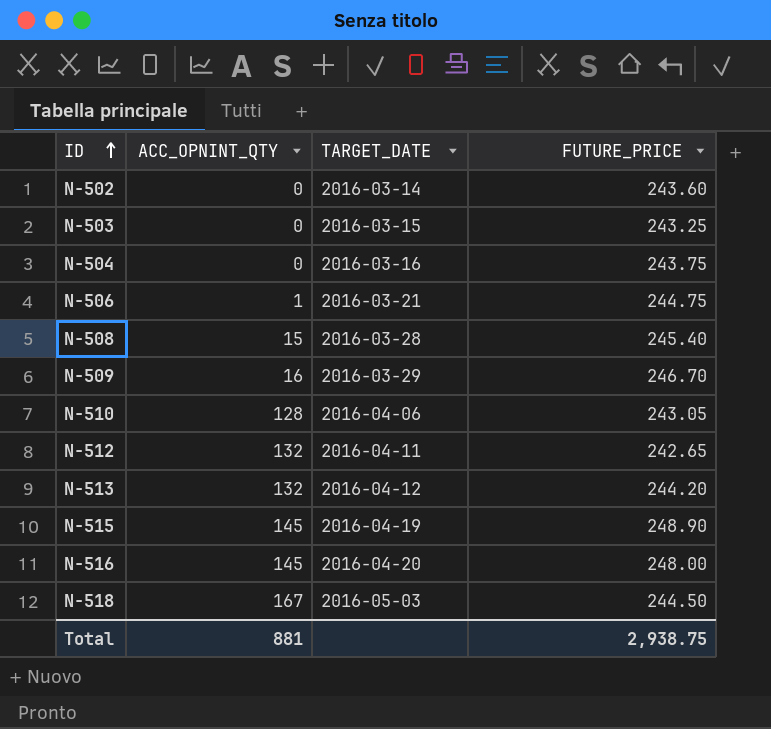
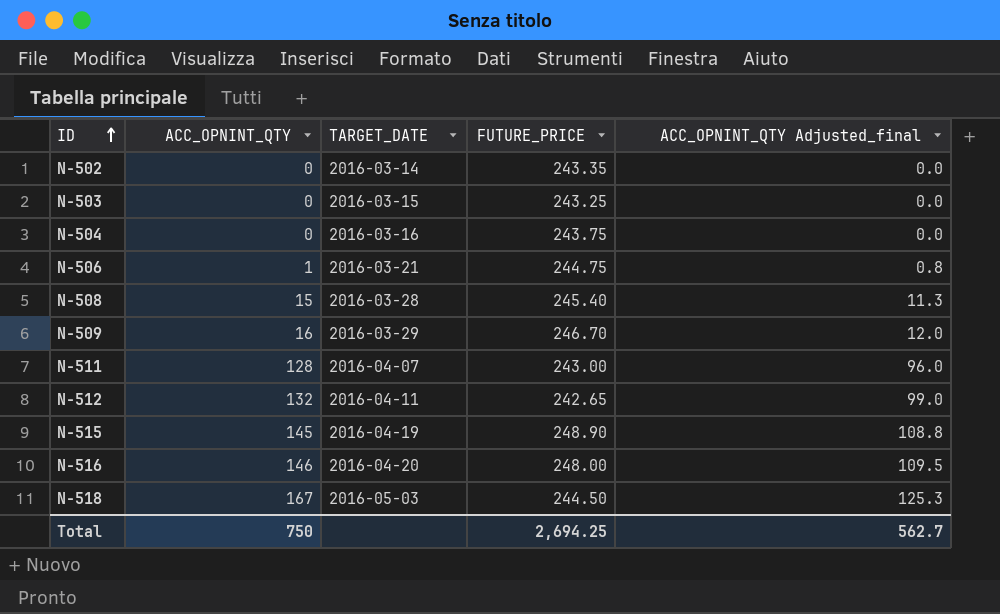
column ACC_OPNINT_QTY Adjusted_final | formula: none -> [ACC_OPNINT_QTY] * 0.75
row N-510: 128 | 2016-04-06 | 243.05 -> none
row N-513: 132 | 2016-04-12 | 244.20 -> none
N-502 | FUTURE_PRICE: 243.60 -> 243.35
row N-511: none -> 128 | 2016-04-07 | 243.00 | 96.0
N-516 | ACC_OPNINT_QTY: 145 -> 146
Total | ACC_OPNINT_QTY: 881 -> 750
Total | FUTURE_PRICE: 2,938.75 -> 2,694.25

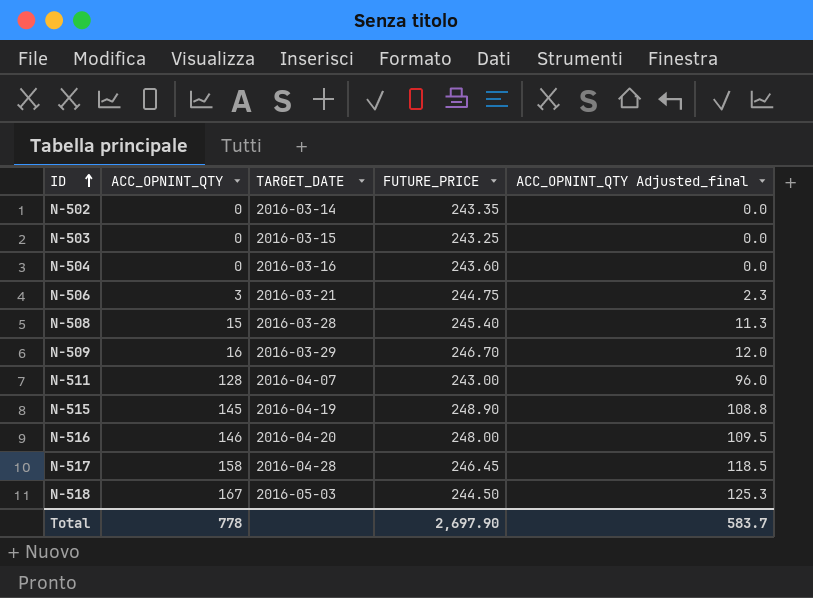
row N-512: 132 | 2016-04-11 | 242.65 | 99.0 -> none
N-504 | FUTURE_PRICE: 243.75 -> 243.60
N-506 | ACC_OPNINT_QTY: 1 -> 3
N-506 | ACC_OPNINT_QTY Adjusted_final: 0.8 -> 2.3
row N-517: none -> 158 | 2016-04-28 | 246.45 | 118.5
Total | ACC_OPNINT_QTY: 750 -> 778
Total | FUTURE_PRICE: 2,694.25 -> 2,697.90
Total | ACC_OPNINT_QTY Adjusted_final: 562.7 -> 583.7

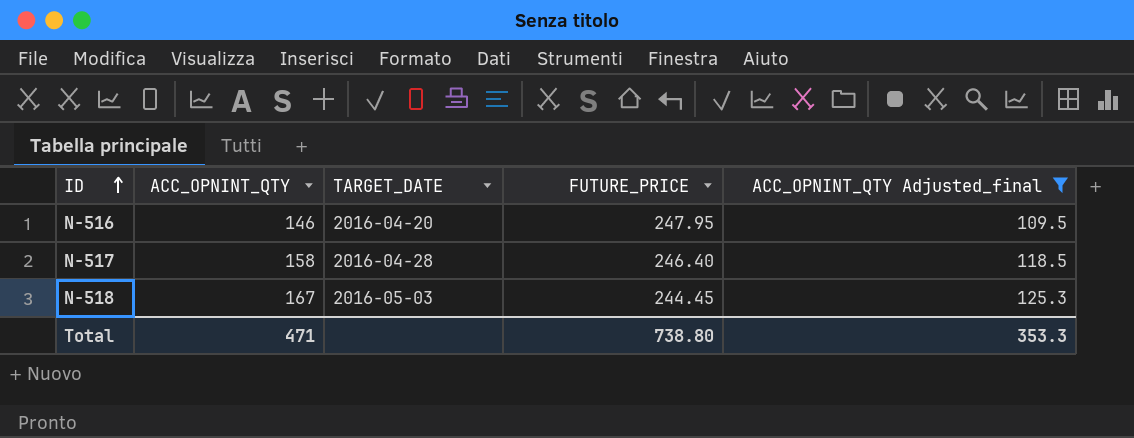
filter: none -> ACC_OPNINT_QTY Adjusted_final >= 109.5
N-516 | FUTURE_PRICE: 248.00 -> 247.95
N-517 | FUTURE_PRICE: 246.45 -> 246.40
N-518 | FUTURE_PRICE: 244.50 -> 244.45
Total | ACC_OPNINT_QTY: 778 -> 471
Total | FUTURE_PRICE: 2,697.90 -> 738.80
Total | ACC_OPNINT_QTY Adjusted_final: 583.7 -> 353.3

